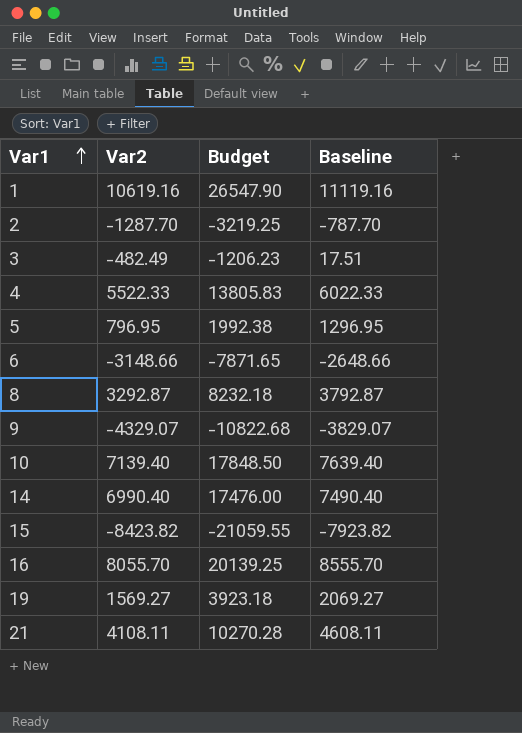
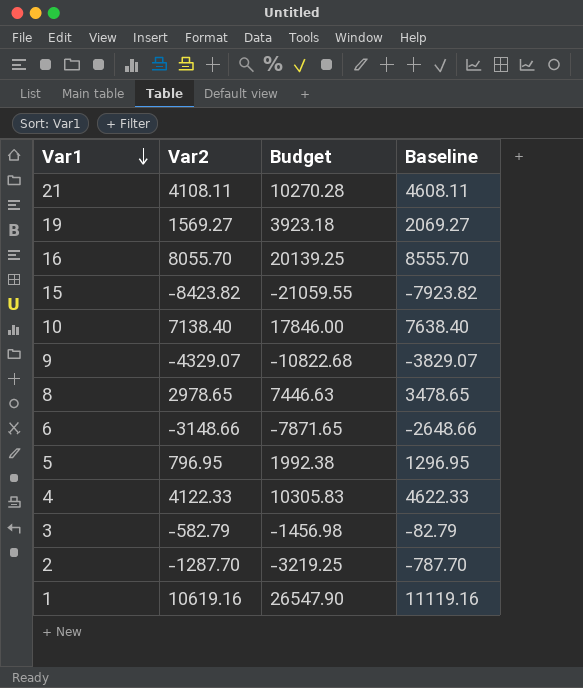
row order: Var1 ascending -> Var1 descending
row 14: 6990.40 | 17476.00 | 7490.40 -> none
10 | Var2: 7139.40 -> 7138.40
10 | Budget: 17848.50 -> 17846.00
10 | Baseline: 7639.40 -> 7638.40
8 | Var2: 3292.87 -> 2978.65
8 | Budget: 8232.18 -> 7446.63
8 | Baseline: 3792.87 -> 3478.65
4 | Var2: 5522.33 -> 4122.33
4 | Budget: 13805.83 -> 10305.83
4 | Baseline: 6022.33 -> 4622.33
3 | Var2: -482.49 -> -582.79
3 | Budget: -1206.23 -> -1456.98
3 | Baseline: 17.51 -> -82.79

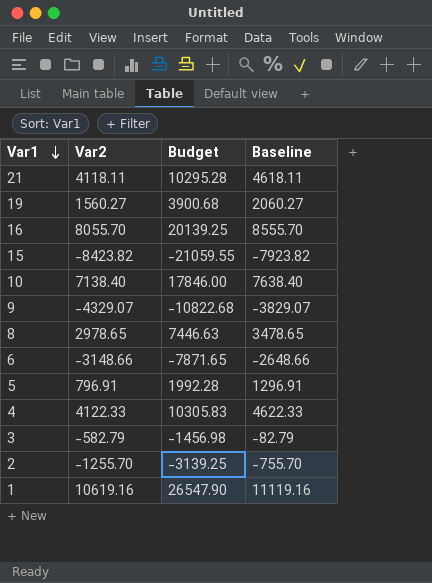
21 | Var2: 4108.11 -> 4118.11
21 | Budget: 10270.28 -> 10295.28
21 | Baseline: 4608.11 -> 4618.11
19 | Var2: 1569.27 -> 1560.27
19 | Budget: 3923.18 -> 3900.68
19 | Baseline: 2069.27 -> 2060.27
5 | Var2: 796.95 -> 796.91
5 | Budget: 1992.38 -> 1992.28
5 | Baseline: 1296.95 -> 1296.91
2 | Var2: -1287.70 -> -1255.70
2 | Budget: -3219.25 -> -3139.25
2 | Baseline: -787.70 -> -755.70

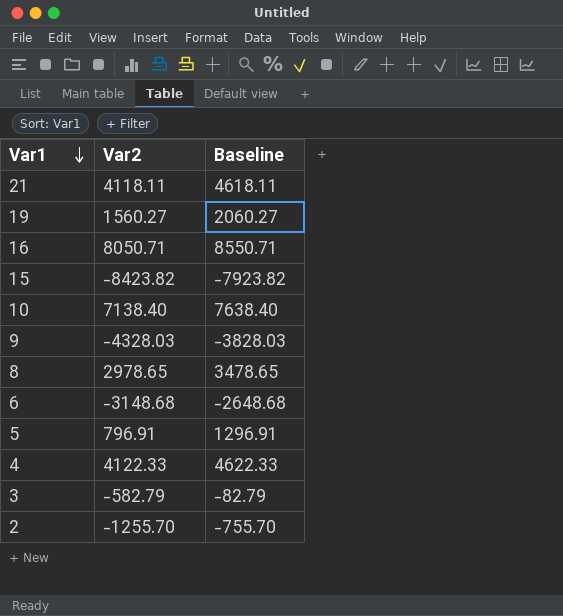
column Budget | formula: [Var2] * 2.5 -> none
row 1: 10619.16 | 26547.90 | 11119.16 -> none
16 | Var2: 8055.70 -> 8050.71
16 | Baseline: 8555.70 -> 8550.71
9 | Var2: -4329.07 -> -4328.03
9 | Baseline: -3829.07 -> -3828.03
6 | Var2: -3148.66 -> -3148.68
6 | Baseline: -2648.66 -> -2648.68

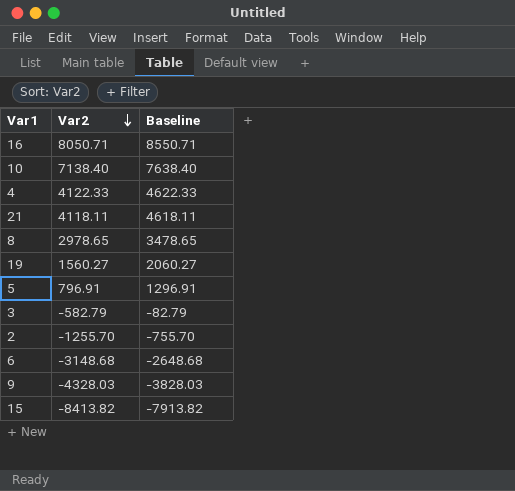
row order: Var1 descending -> Var2 descending
15 | Var2: -8423.82 -> -8413.82
15 | Baseline: -7923.82 -> -7913.82

